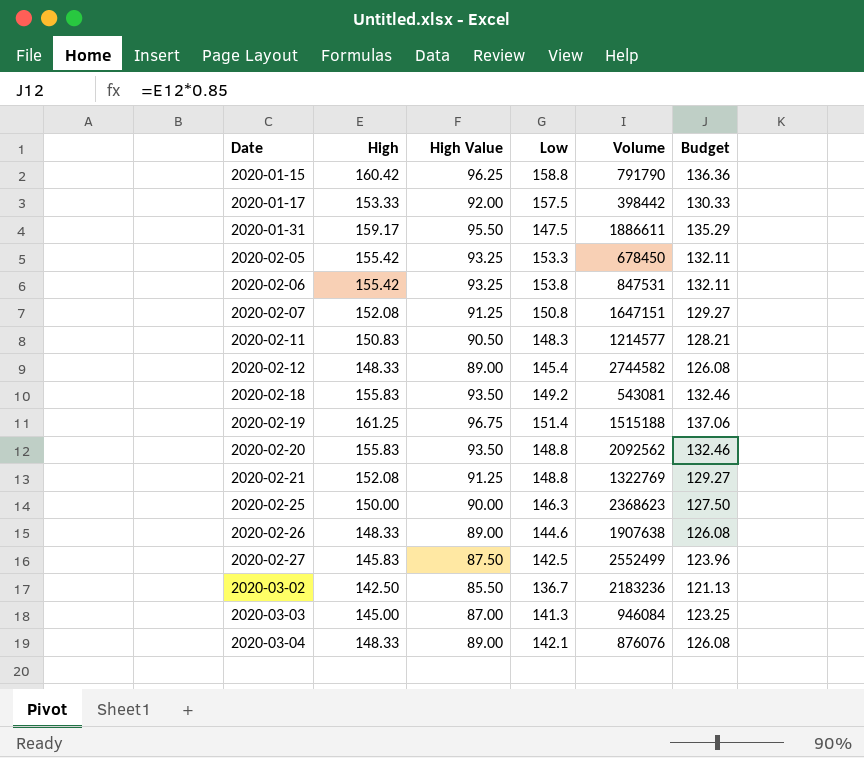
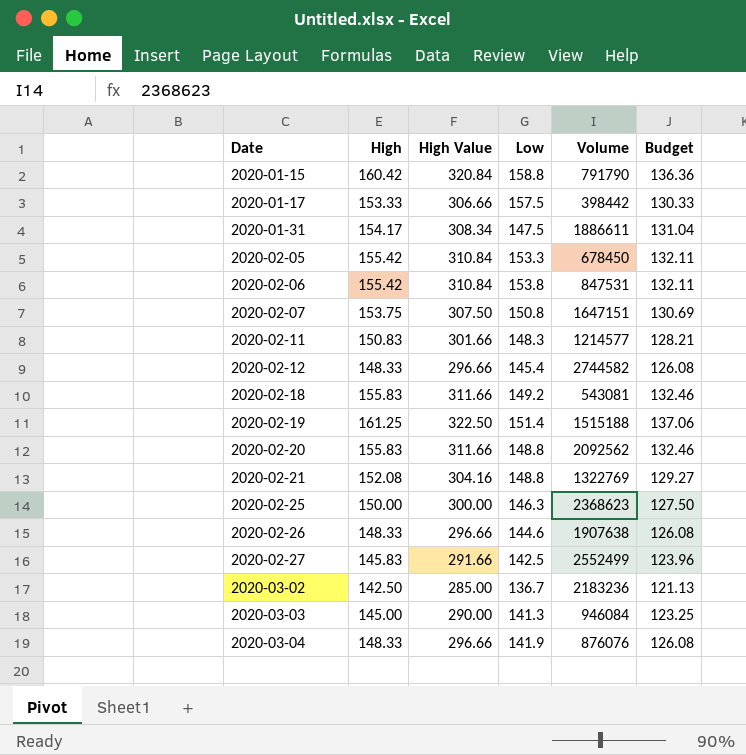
column High Value | formula: [High] * 0.6 -> [High] * 2
2020-01-31 | High: 159.17 -> 154.17
2020-01-31 | Budget: 135.29 -> 131.04
2020-02-07 | High: 152.08 -> 153.75
2020-02-07 | Budget: 129.27 -> 130.69
2020-03-04 | Low: 142.1 -> 141.9

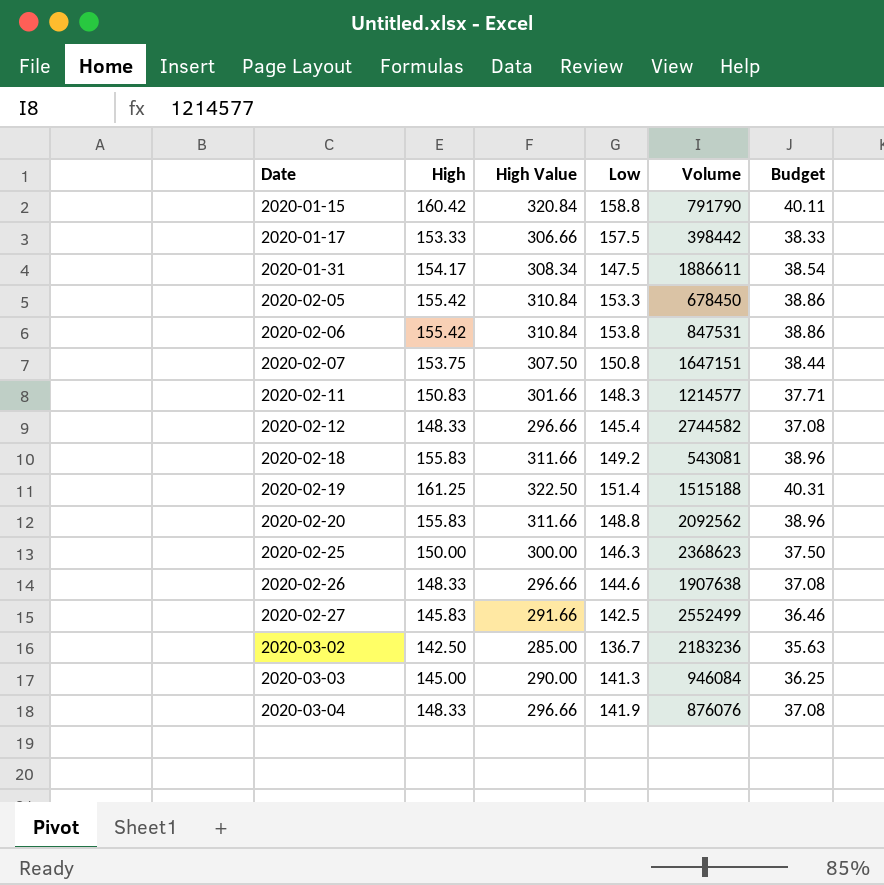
column Budget | formula: [High] * 0.85 -> [High] * 0.25
row 2020-02-21: 152.08 | 304.16 | 148.8 | 1322769 | 129.27 -> none

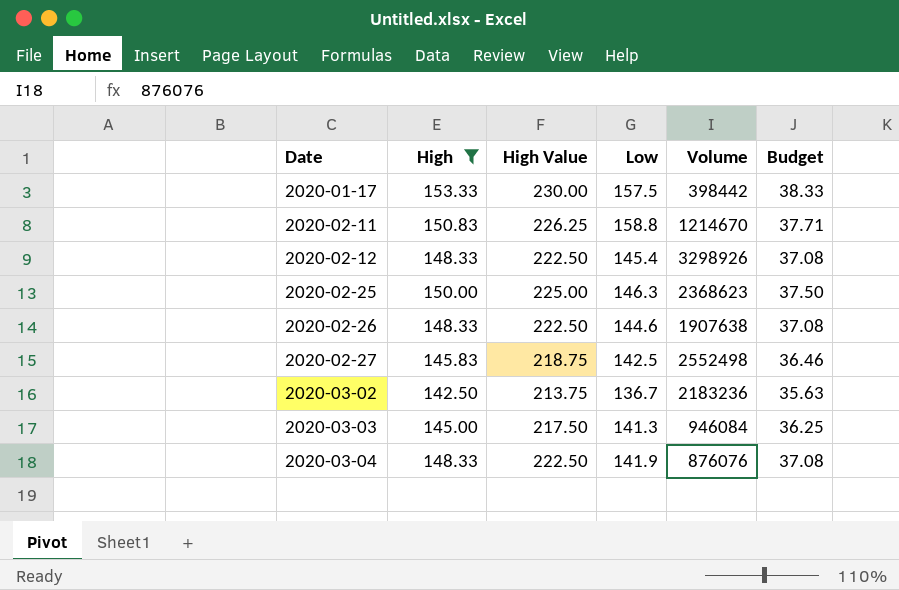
filter: none -> High <= 153.33
column High Value | formula: [High] * 2 -> [High] * 1.5
2020-02-11 | Low: 148.3 -> 158.8
2020-02-11 | Volume: 1214577 -> 1214670
2020-02-12 | Volume: 2744582 -> 3298926
2020-02-27 | Volume: 2552499 -> 2552498

